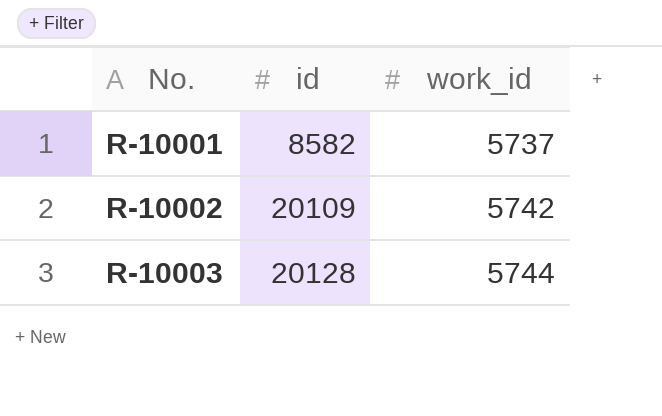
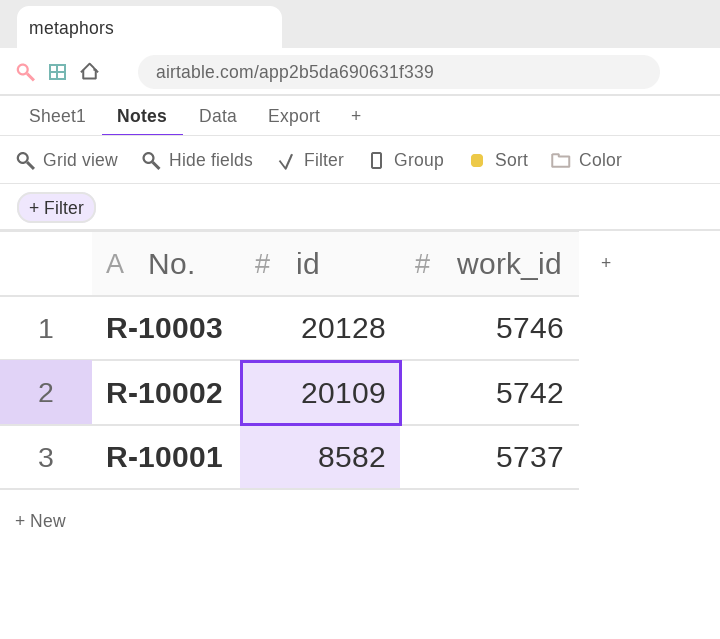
row order: No. ascending -> No. descending
R-10003 | work_id: 5744 -> 5746

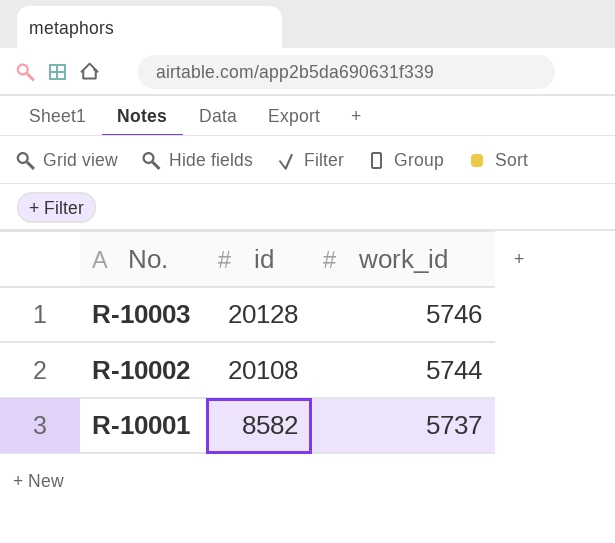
R-10002 | id: 20109 -> 20108
R-10002 | work_id: 5742 -> 5744

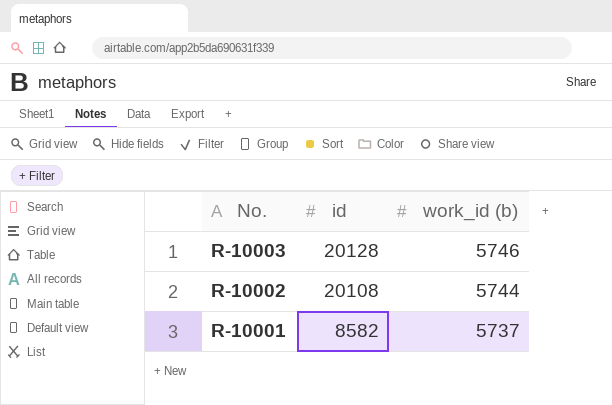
column name: work_id -> work_id (b)

